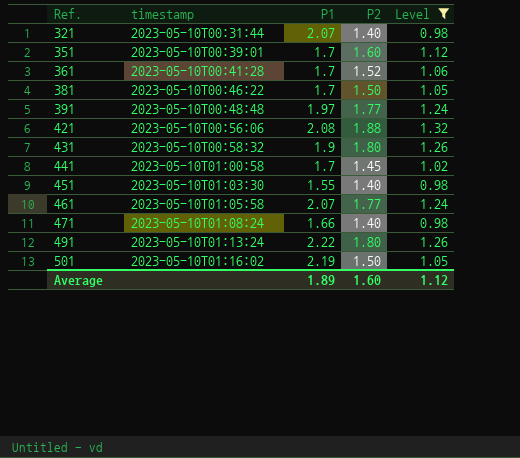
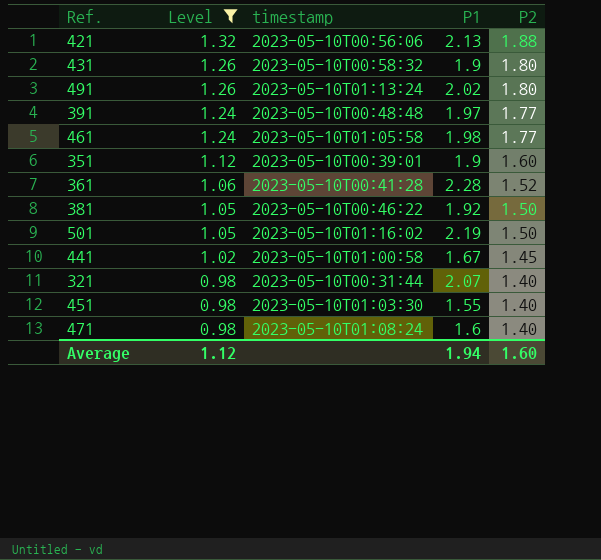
row order: Ref. ascending -> Level descending
column Level | position: 5 -> 2
421 | P1: 2.08 -> 2.13
491 | P1: 2.22 -> 2.02
461 | P1: 2.07 -> 1.98
351 | P1: 1.7 -> 1.9
361 | P1: 1.7 -> 2.28
381 | P1: 1.7 -> 1.92
441 | P1: 1.7 -> 1.67
471 | P1: 1.66 -> 1.6
Average | P1: 1.89 -> 1.94

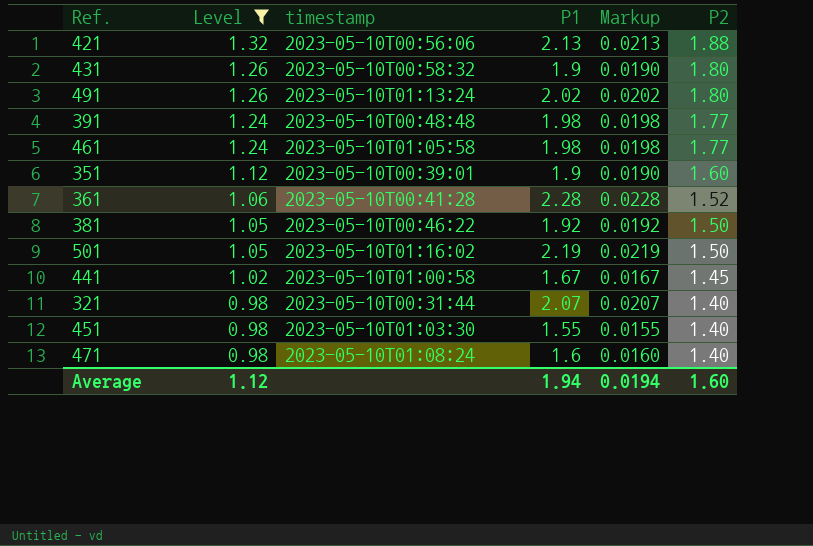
column Markup | formula: none -> [P1] * 0.01
391 | P1: 1.97 -> 1.98

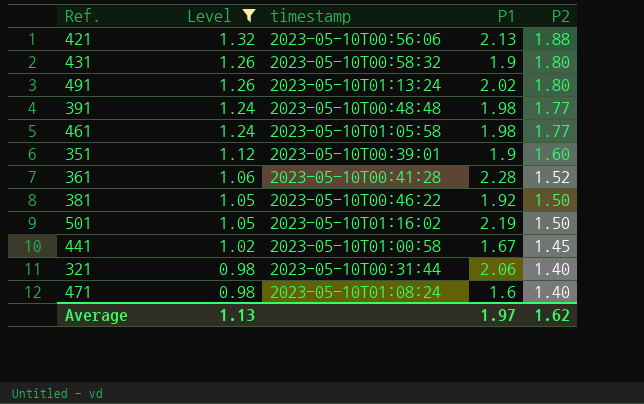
column Markup | formula: [P1] * 0.01 -> none
row 451: 0.98 | 2023-05-10T01:03:30 | 1.55 | 0.0155 | 1.40 -> none
321 | P1: 2.07 -> 2.06
Average | Level: 1.12 -> 1.13
Average | P1: 1.94 -> 1.97
Average | P2: 1.60 -> 1.62

